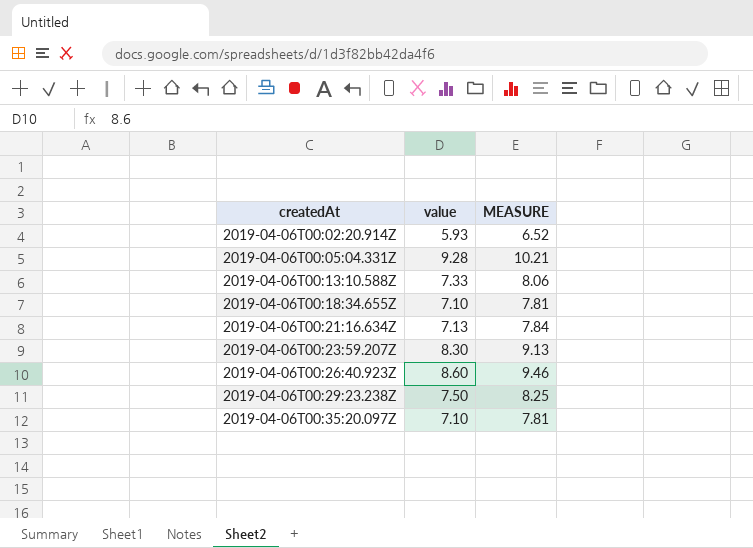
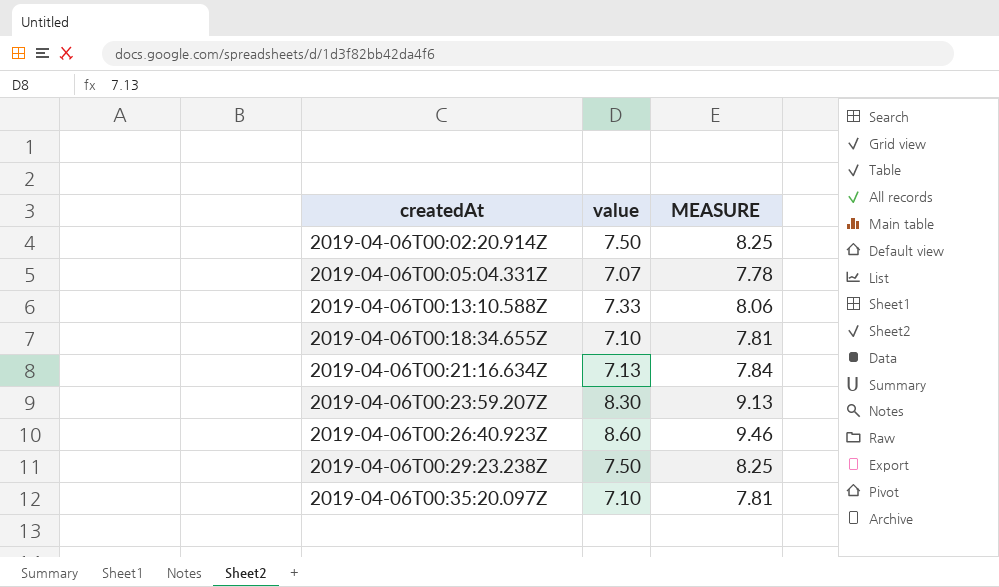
2019-04-06T00:02:20.914Z | value: 5.93 -> 7.50
2019-04-06T00:02:20.914Z | MEASURE: 6.52 -> 8.25
2019-04-06T00:05:04.331Z | value: 9.28 -> 7.07
2019-04-06T00:05:04.331Z | MEASURE: 10.21 -> 7.78

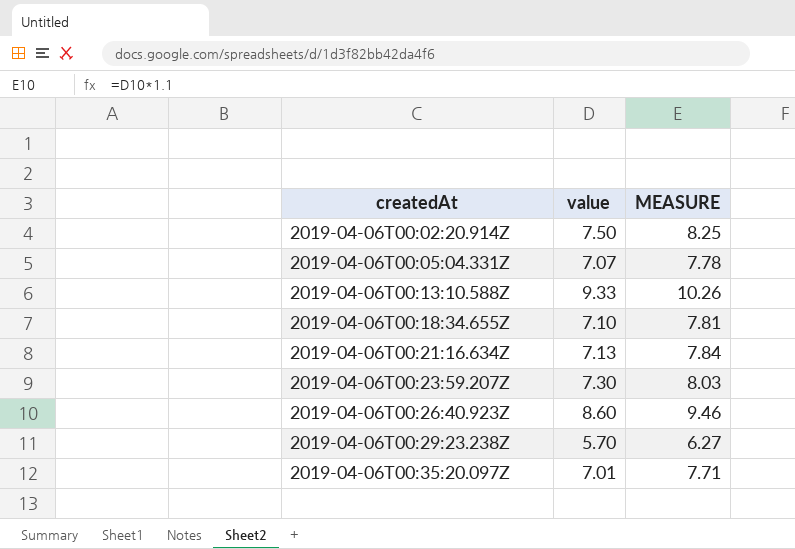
2019-04-06T00:13:10.588Z | value: 7.33 -> 9.33
2019-04-06T00:13:10.588Z | MEASURE: 8.06 -> 10.26
2019-04-06T00:23:59.207Z | value: 8.30 -> 7.30
2019-04-06T00:23:59.207Z | MEASURE: 9.13 -> 8.03
2019-04-06T00:29:23.238Z | value: 7.50 -> 5.70
2019-04-06T00:29:23.238Z | MEASURE: 8.25 -> 6.27
2019-04-06T00:35:20.097Z | value: 7.10 -> 7.01
2019-04-06T00:35:20.097Z | MEASURE: 7.81 -> 7.71

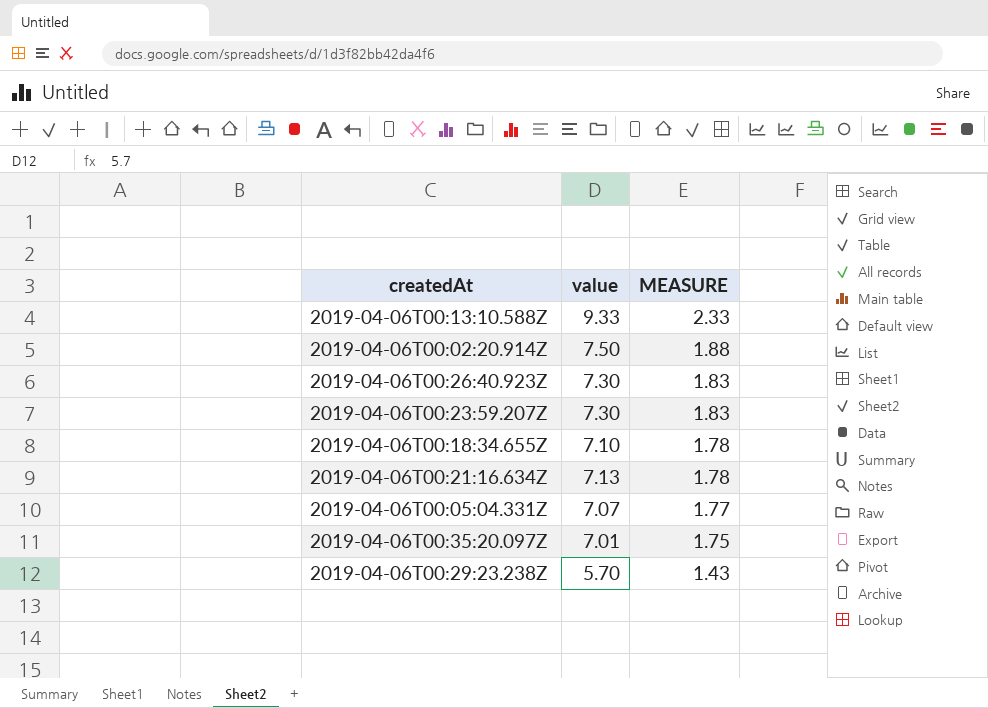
row order: createdAt ascending -> MEASURE descending
column MEASURE | formula: [value] * 1.1 -> [value] * 0.25
2019-04-06T00:26:40.923Z | value: 8.60 -> 7.30

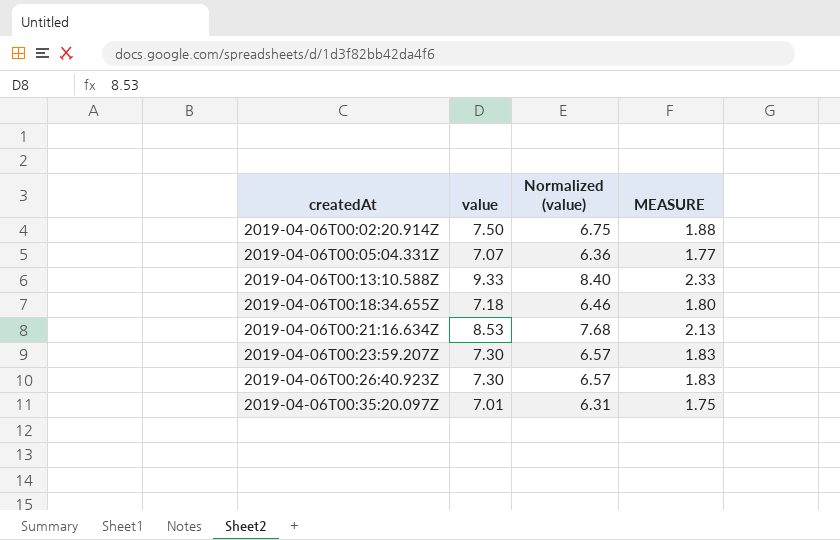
row order: MEASURE descending -> createdAt ascending
column Normalized (value) | formula: none -> [value] * 0.9
row 2019-04-06T00:29:23.238Z: 5.70 | 1.43 -> none
2019-04-06T00:18:34.655Z | value: 7.10 -> 7.18
2019-04-06T00:18:34.655Z | MEASURE: 1.78 -> 1.80
2019-04-06T00:21:16.634Z | value: 7.13 -> 8.53
2019-04-06T00:21:16.634Z | MEASURE: 1.78 -> 2.13

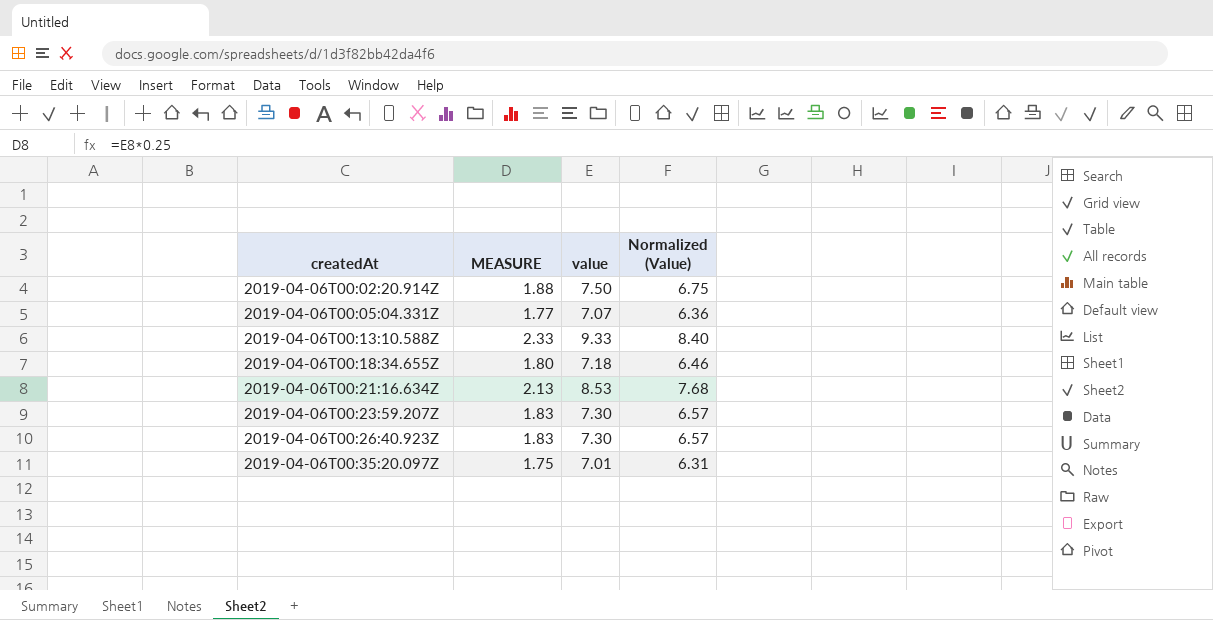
column MEASURE | position: 4 -> 2
column name: Normalized (value) -> Normalized (Value)

